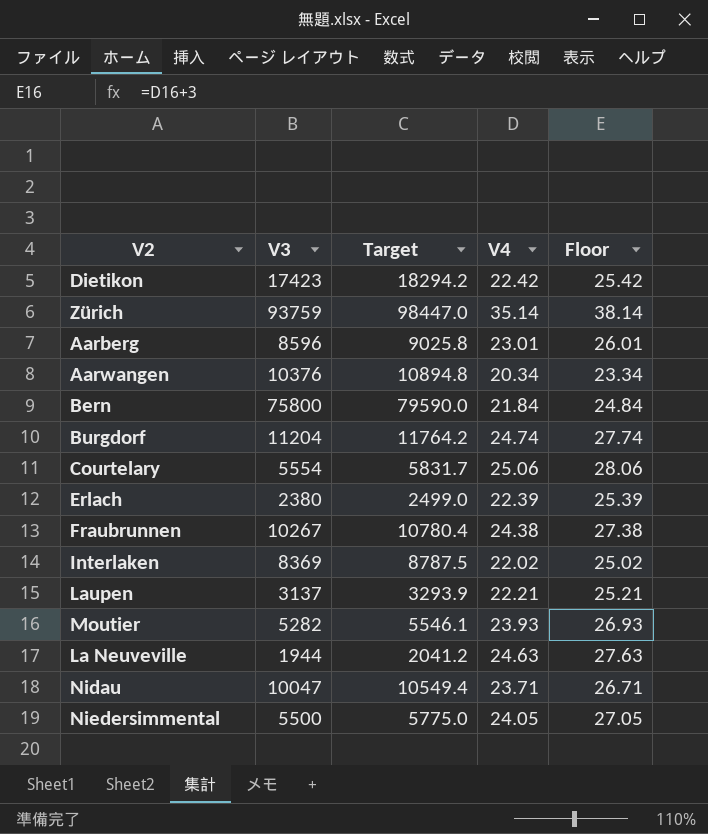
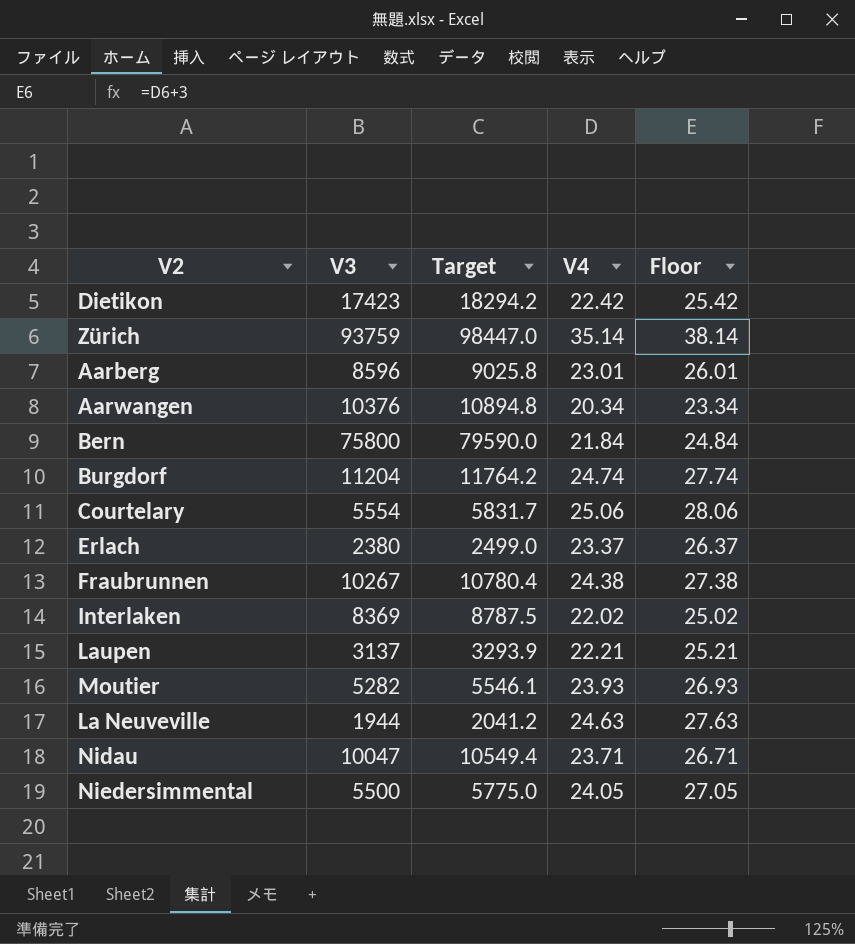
Erlach | V4: 22.39 -> 23.37
Erlach | Floor: 25.39 -> 26.37

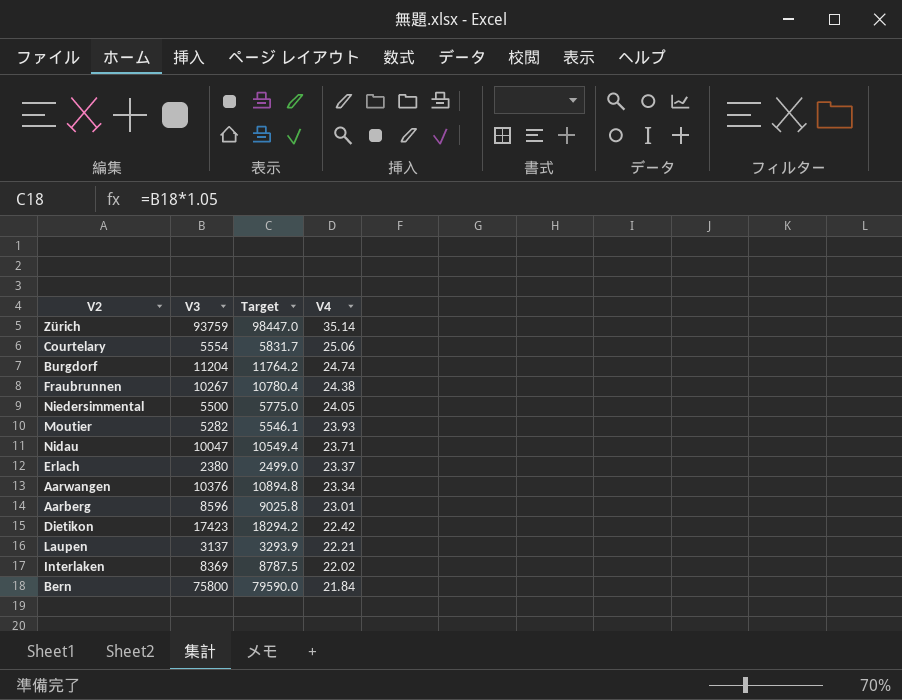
row order: none -> V4 descending
column Floor | formula: [V4] + 3 -> none
row La Neuveville: 1944 | 2041.2 | 24.63 | 27.63 -> none
Aarwangen | V4: 20.34 -> 23.34

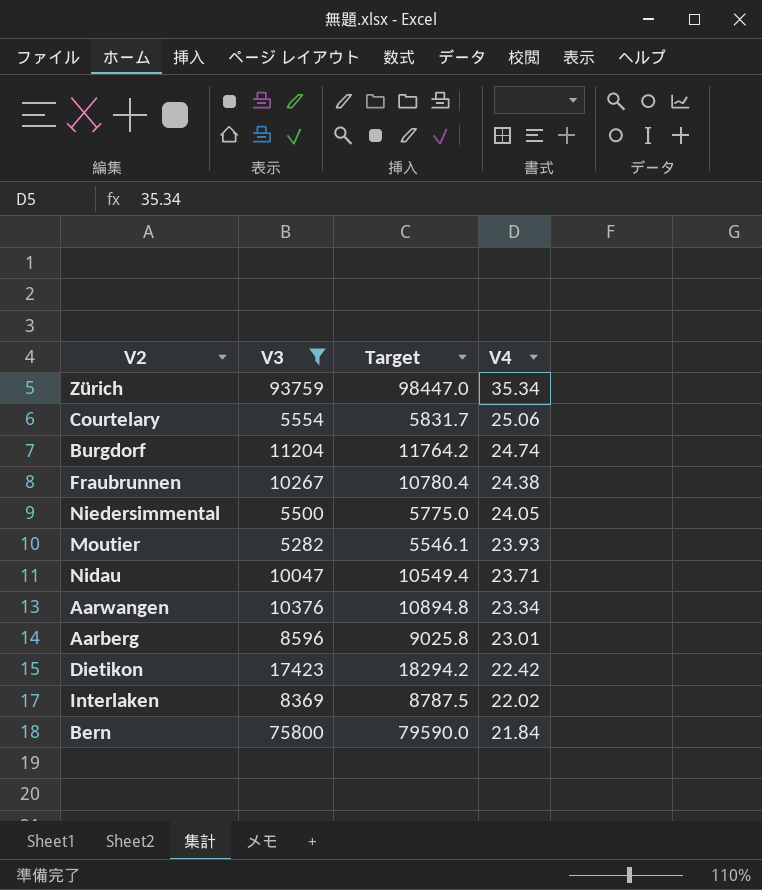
filter: none -> V3 >= 5282
Zürich | V4: 35.14 -> 35.34

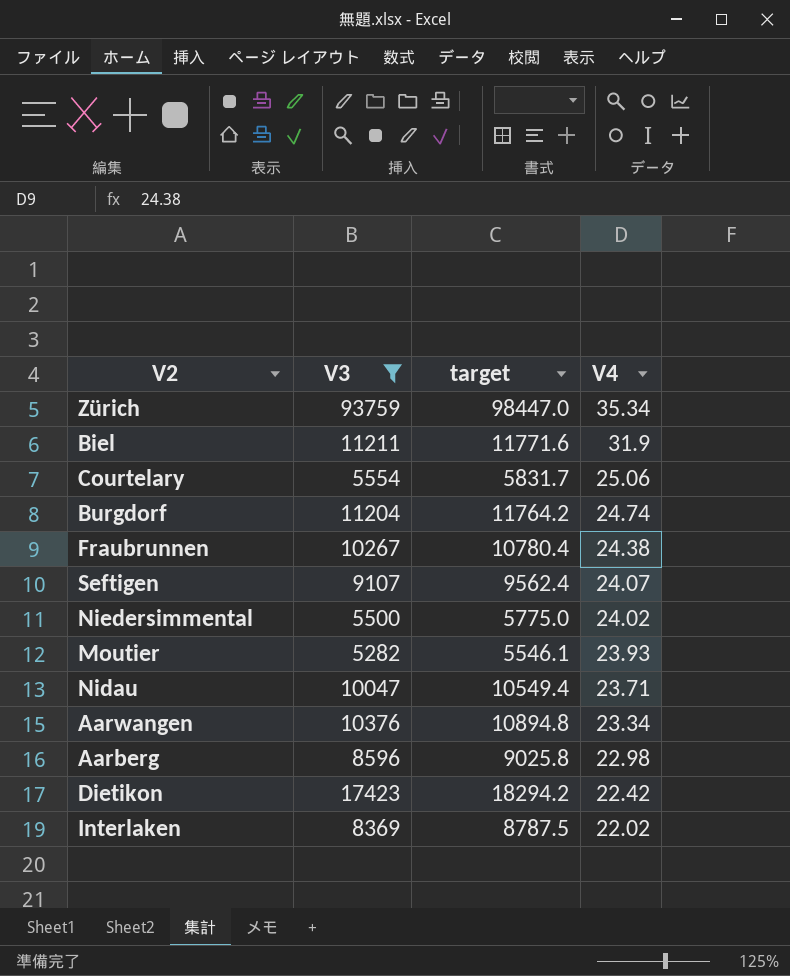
column name: Target -> target
row Bern: 75800 | 79590.0 | 21.84 -> none
row Biel: none -> 11211 | 11771.6 | 31.9
row Seftigen: none -> 9107 | 9562.4 | 24.07
Niedersimmental | V4: 24.05 -> 24.02
Aarberg | V4: 23.01 -> 22.98

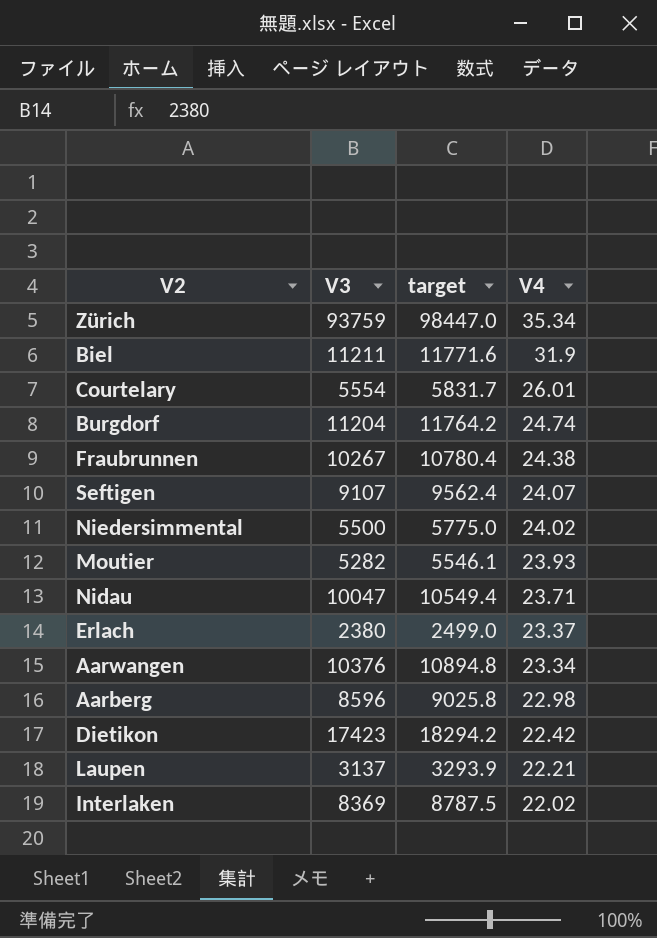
filter: V3 >= 5282 -> none
Courtelary | V4: 25.06 -> 26.01

